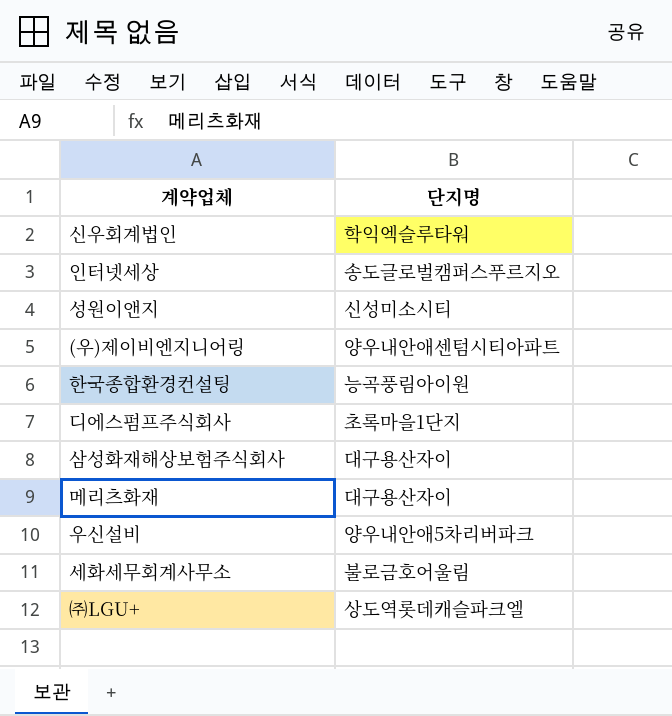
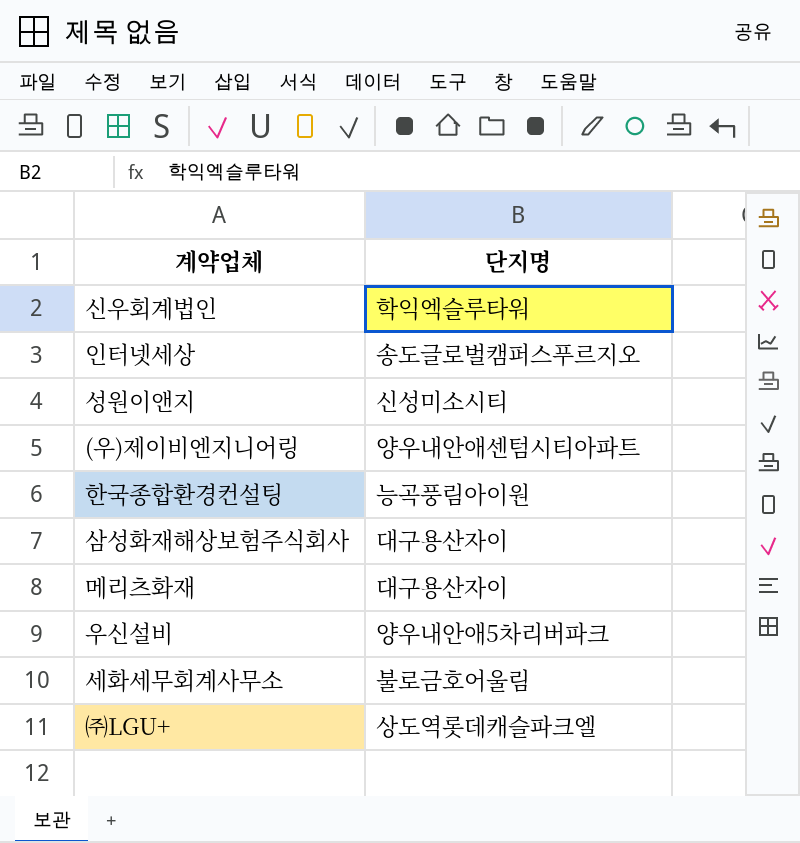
row 디에스펌프주식회사: 초록마을1단지 -> none

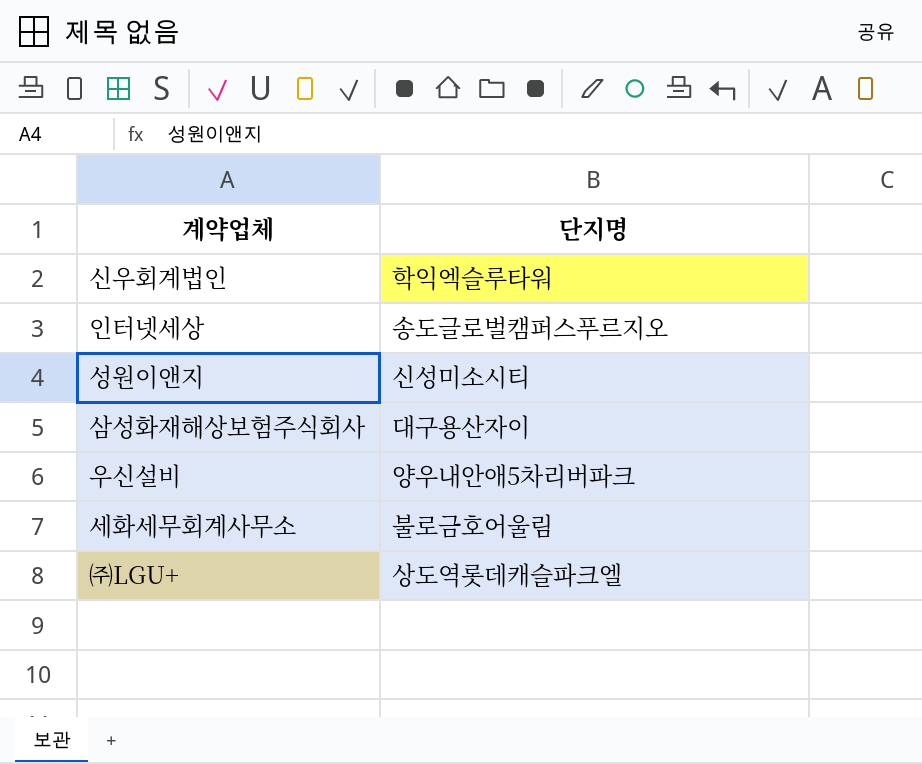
row (우)제이비엔지니어링: 양우내안애센텀시티아파트 -> none
row 한국종합환경컨설팅: 능곡풍림아이원 -> none
row 메리츠화재: 대구용산자이 -> none

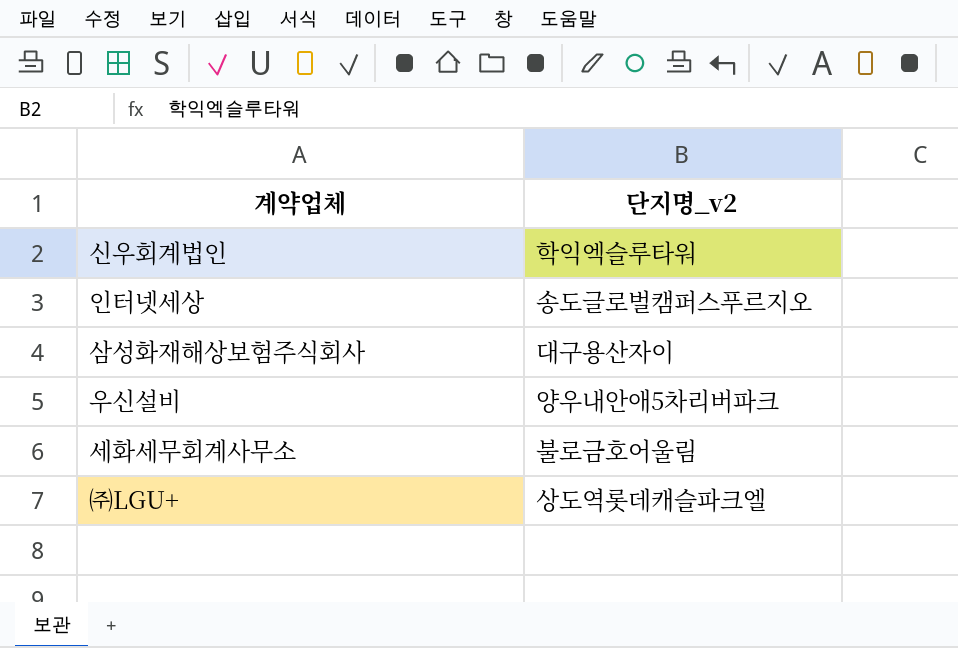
column name: 단지명 -> 단지명_v2
row 성원이앤지: 신성미소시티 -> none

